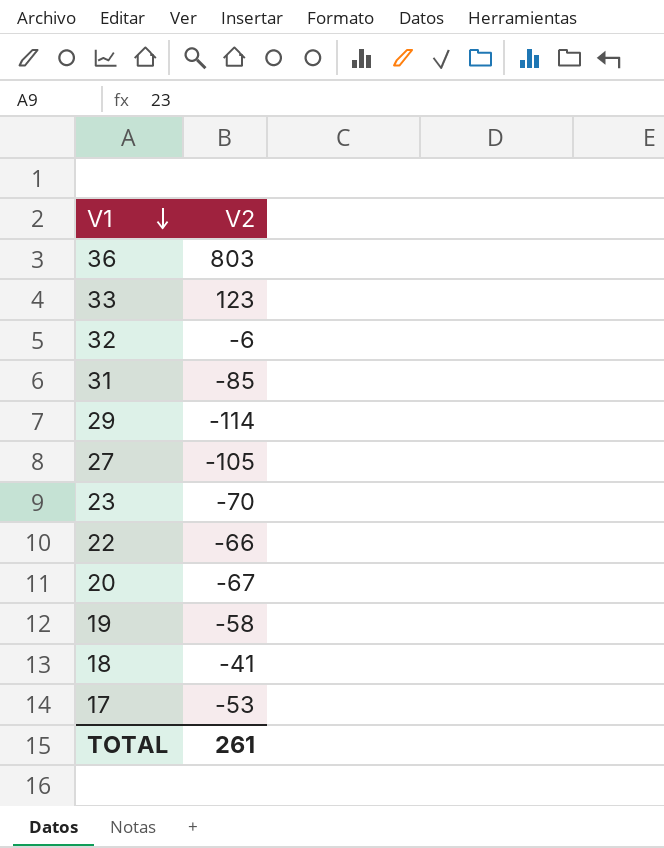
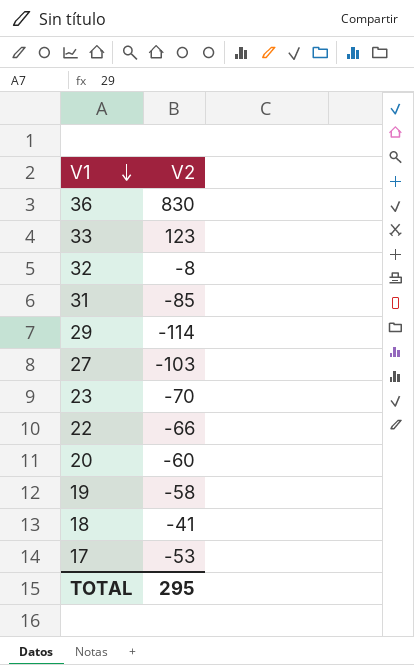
36 | V2: 803 -> 830
32 | V2: -6 -> -8
27 | V2: -105 -> -103
20 | V2: -67 -> -60
TOTAL | V2: 261 -> 295

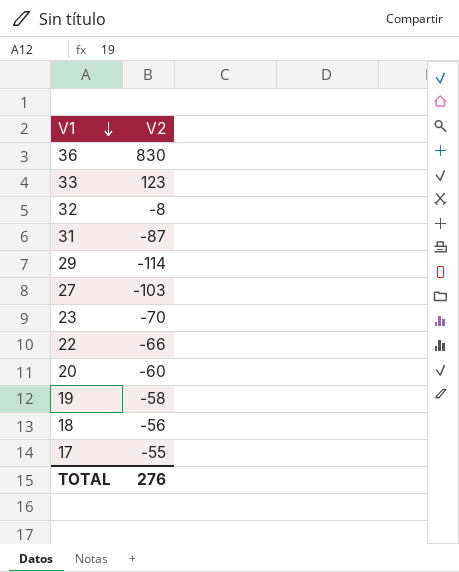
31 | V2: -85 -> -87
18 | V2: -41 -> -56
17 | V2: -53 -> -55
TOTAL | V2: 295 -> 276

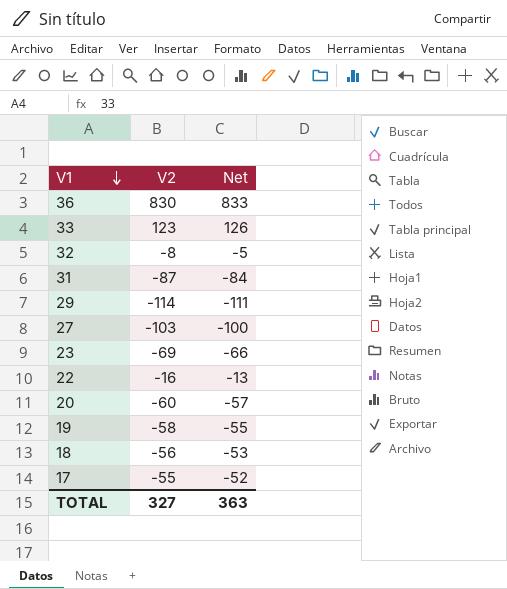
column Net | formula: none -> [V2] + 3
23 | V2: -70 -> -69
22 | V2: -66 -> -16
TOTAL | V2: 276 -> 327

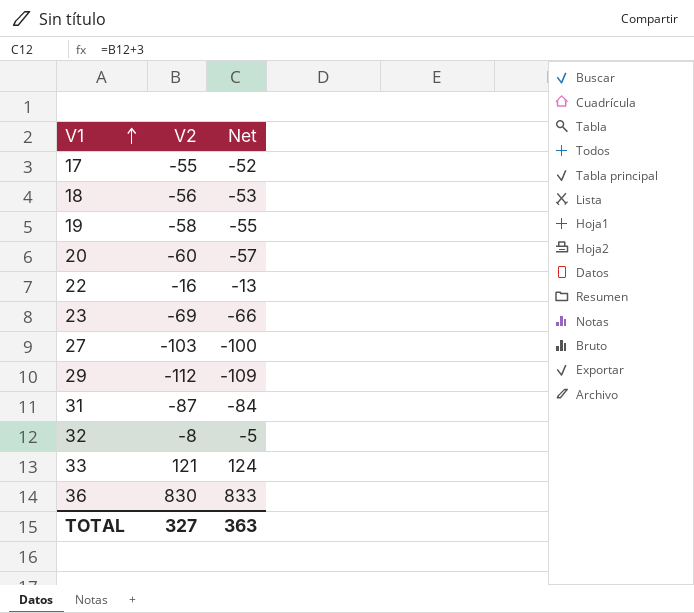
row order: V1 descending -> V1 ascending
29 | V2: -114 -> -112
29 | Net: -111 -> -109
33 | V2: 123 -> 121
33 | Net: 126 -> 124

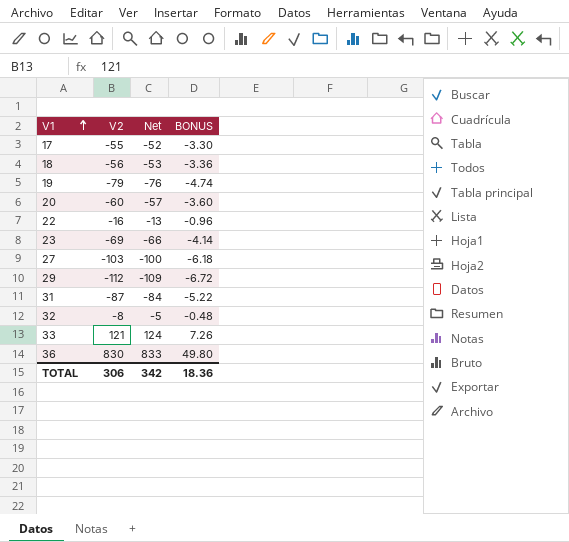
column BONUS | formula: none -> [V2] * 0.06
19 | V2: -58 -> -79
19 | Net: -55 -> -76
TOTAL | V2: 327 -> 306
TOTAL | Net: 363 -> 342

